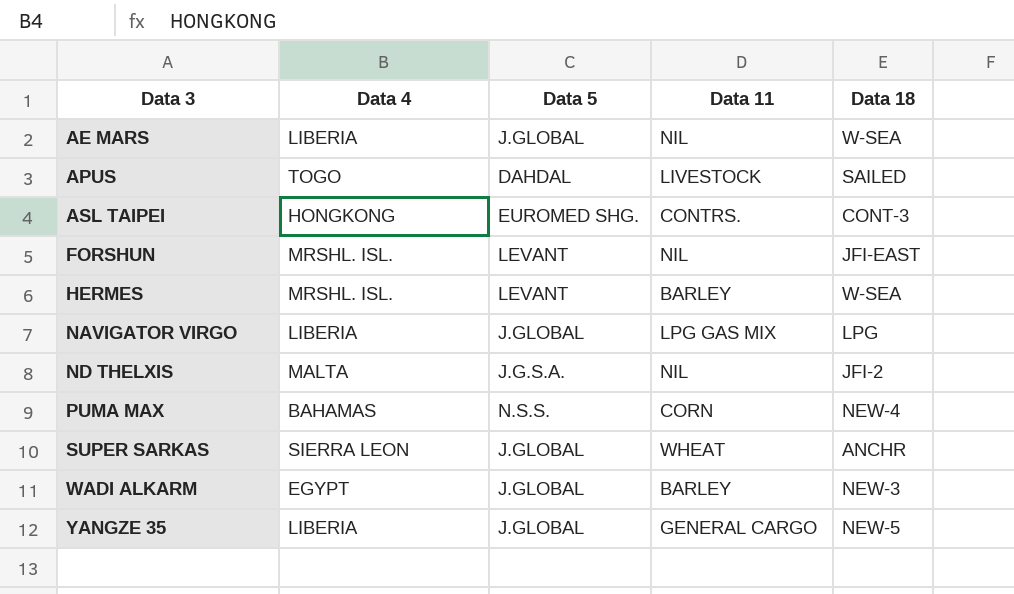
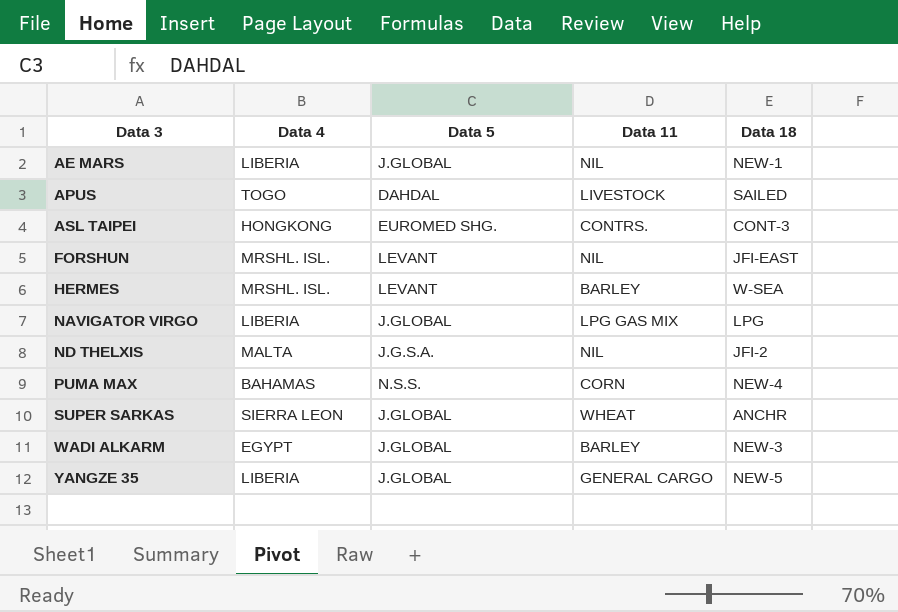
AE MARS | Data 18: W-SEA -> NEW-1

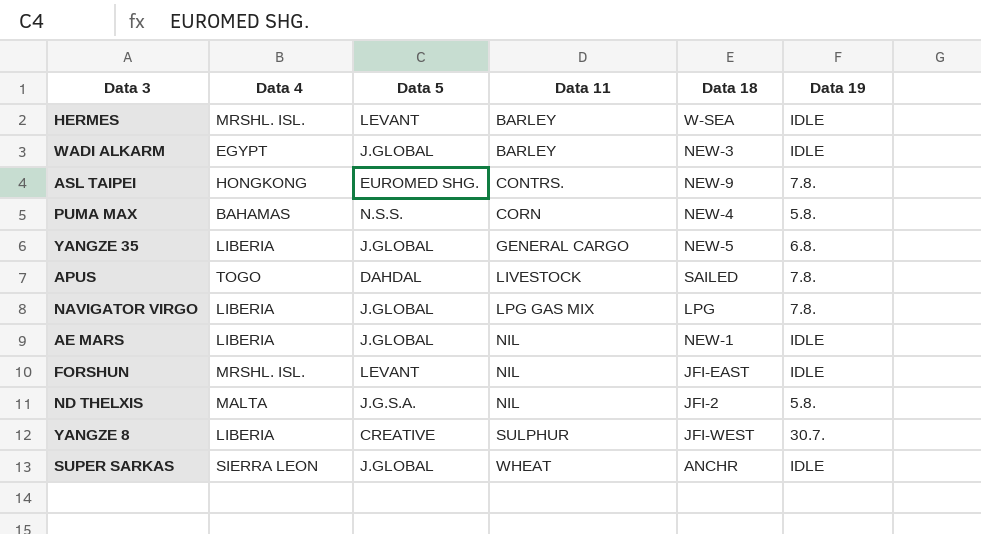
row order: Data 3 ascending -> Data 11 ascending
column Data 19 | position: none -> 6
ASL TAIPEI | Data 18: CONT-3 -> NEW-9
row YANGZE 8: none -> LIBERIA | CREATIVE | SULPHUR | JFI-WEST | 30.7.

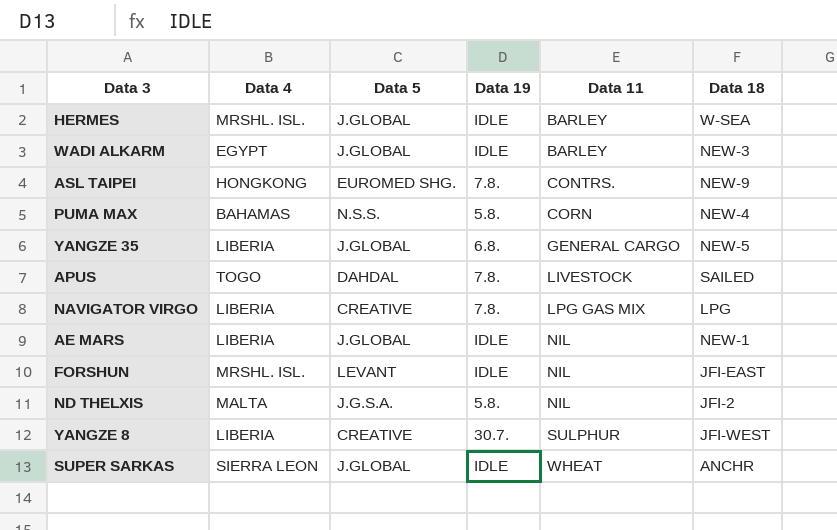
column Data 19 | position: 6 -> 4
HERMES | Data 5: LEVANT -> J.GLOBAL
NAVIGATOR VIRGO | Data 5: J.GLOBAL -> CREATIVE

